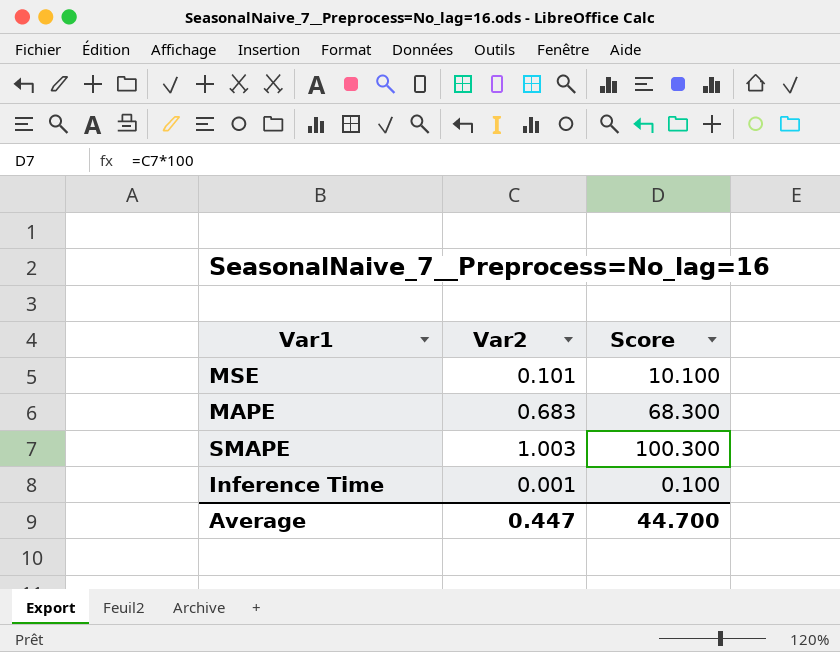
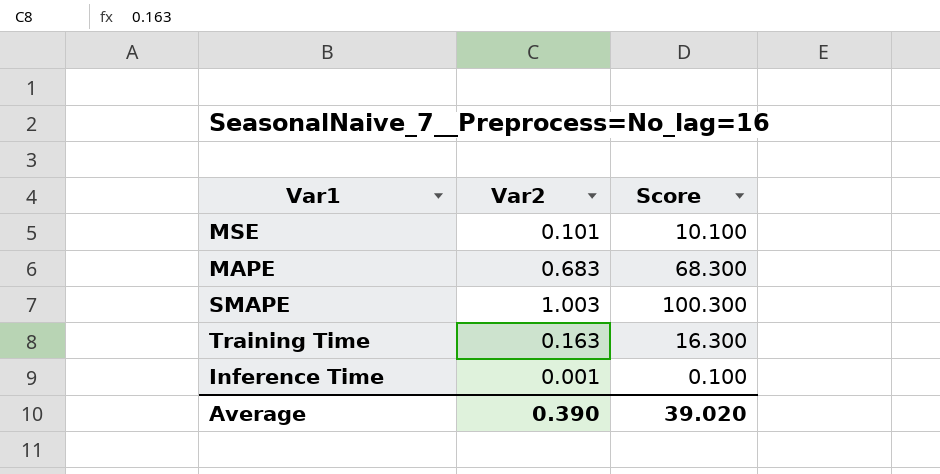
row Training Time: none -> 0.163 | 16.300
Average | Var2: 0.447 -> 0.390
Average | Score: 44.700 -> 39.020

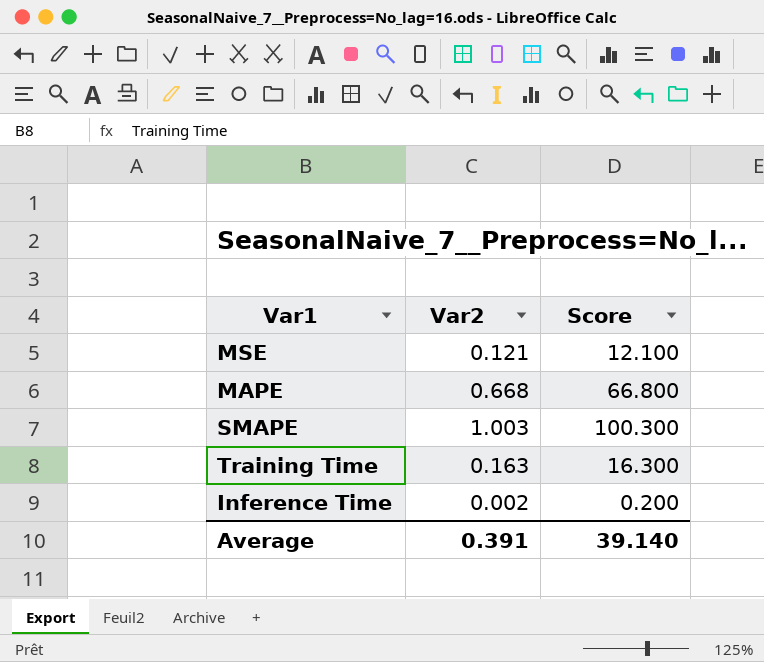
MSE | Var2: 0.101 -> 0.121
MSE | Score: 10.100 -> 12.100
MAPE | Var2: 0.683 -> 0.668
MAPE | Score: 68.300 -> 66.800
Inference Time | Var2: 0.001 -> 0.002
Inference Time | Score: 0.100 -> 0.200
Average | Var2: 0.390 -> 0.391
Average | Score: 39.020 -> 39.140

